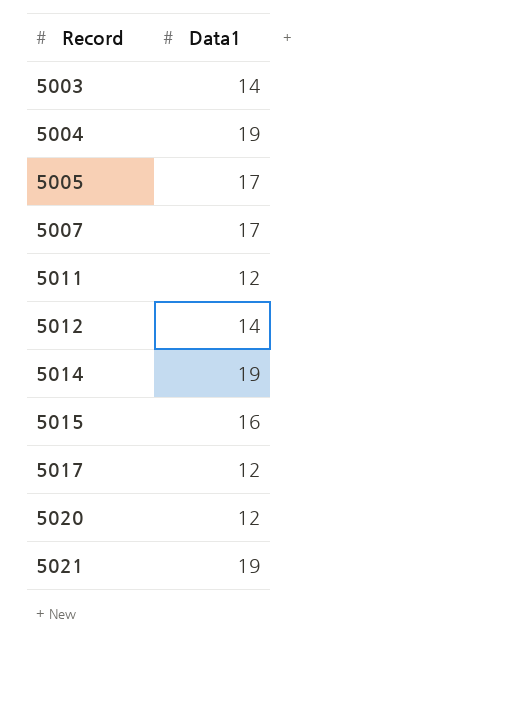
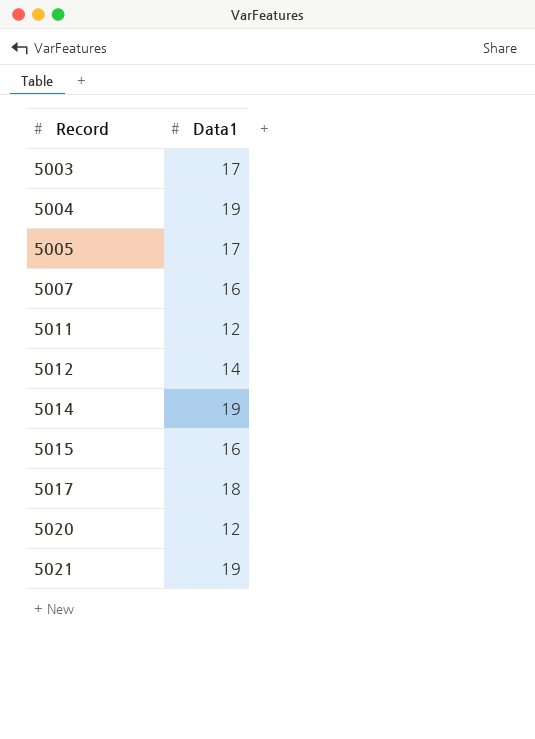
5003 | Data1: 14 -> 17
5007 | Data1: 17 -> 16
5017 | Data1: 12 -> 18

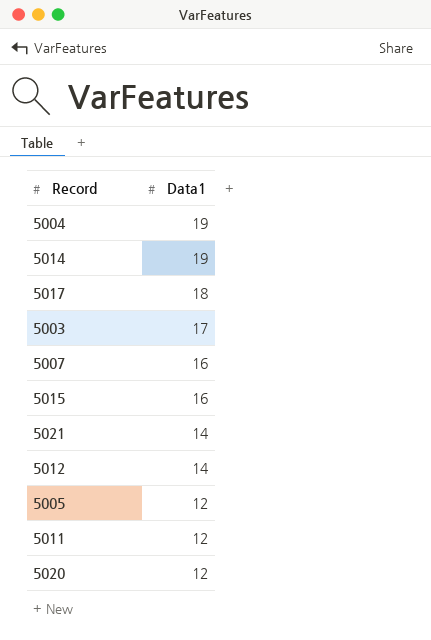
row order: Record ascending -> Data1 descending
5021 | Data1: 19 -> 14
5005 | Data1: 17 -> 12

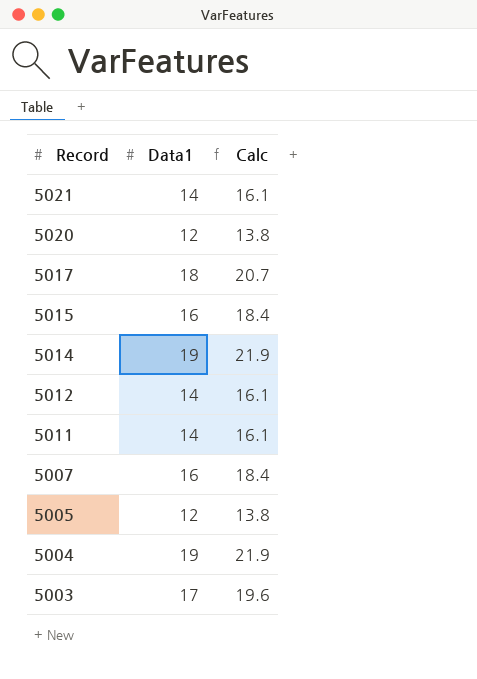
row order: Data1 descending -> Record descending
column Calc | formula: none -> [Data1] * 1.15
5011 | Data1: 12 -> 14

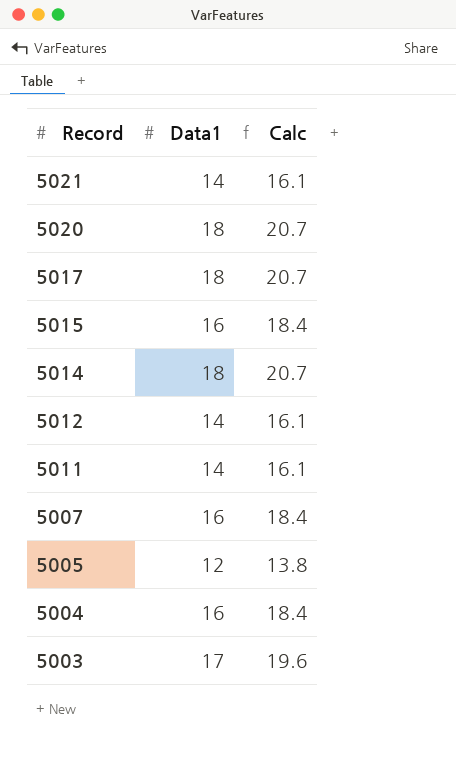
5020 | Data1: 12 -> 18
5020 | Calc: 13.8 -> 20.7
5014 | Data1: 19 -> 18
5014 | Calc: 21.9 -> 20.7
5004 | Data1: 19 -> 16
5004 | Calc: 21.9 -> 18.4

